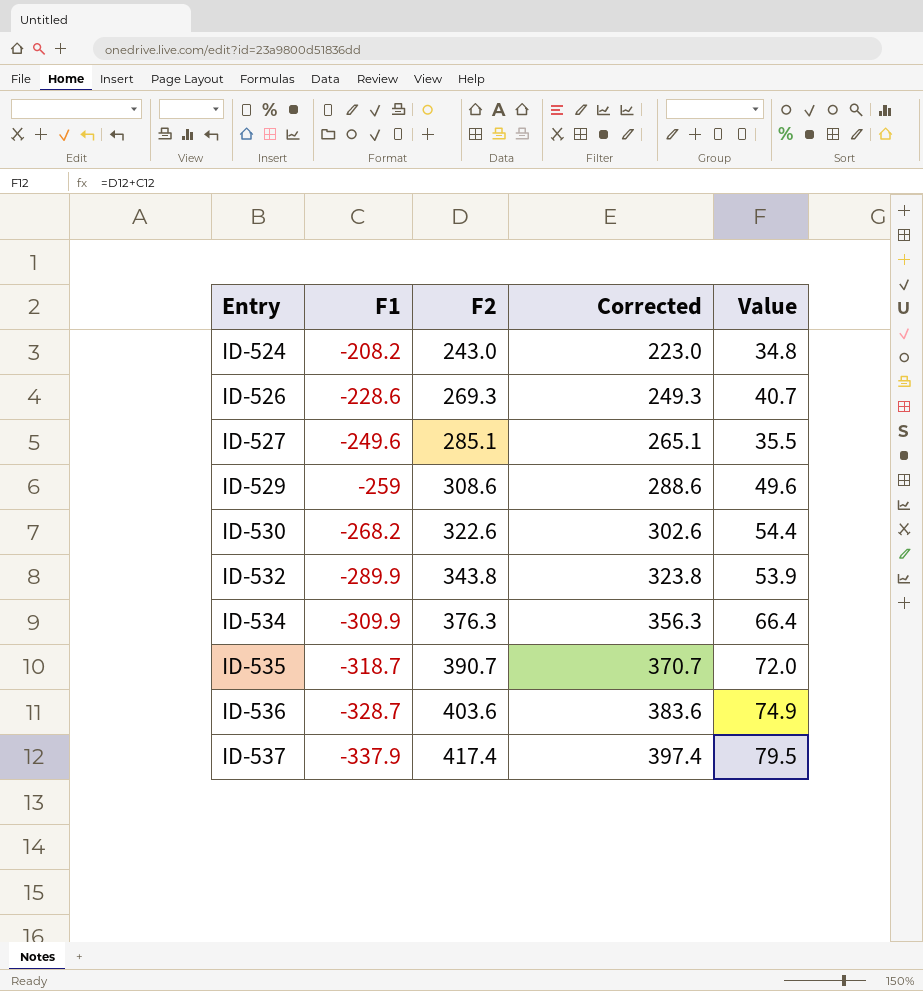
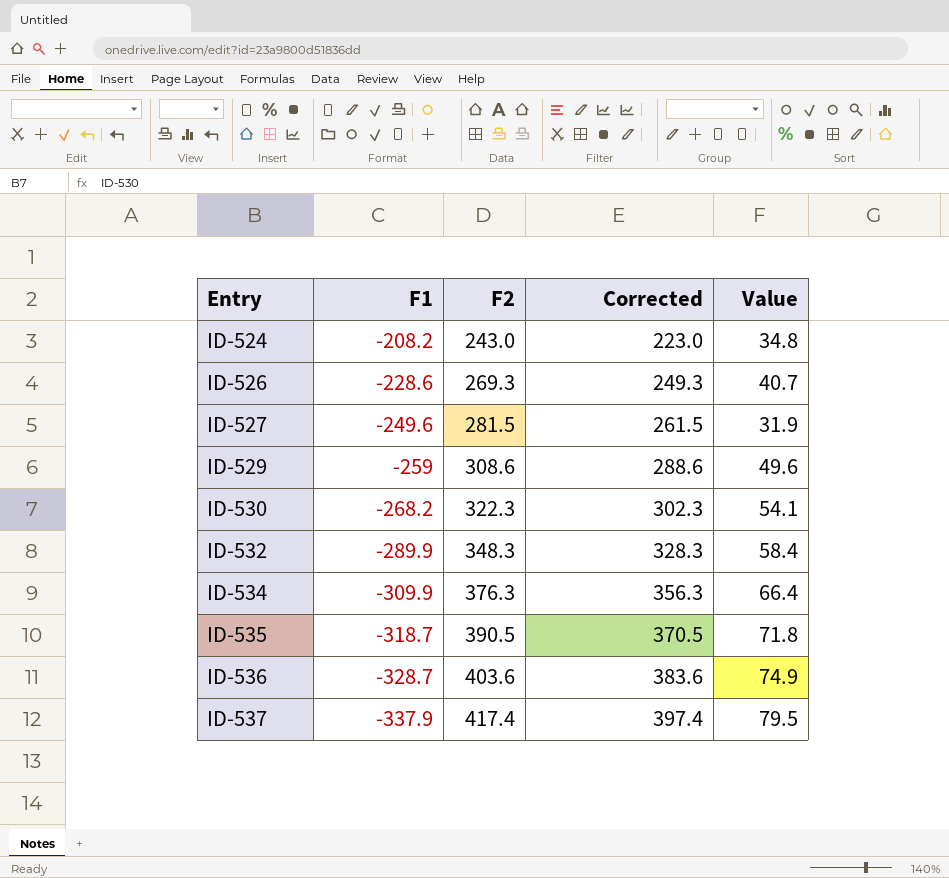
ID-527 | F2: 285.1 -> 281.5
ID-527 | Corrected: 265.1 -> 261.5
ID-527 | Value: 35.5 -> 31.9
ID-530 | F2: 322.6 -> 322.3
ID-530 | Corrected: 302.6 -> 302.3
ID-530 | Value: 54.4 -> 54.1
ID-532 | F2: 343.8 -> 348.3
ID-532 | Corrected: 323.8 -> 328.3
ID-532 | Value: 53.9 -> 58.4
ID-535 | F2: 390.7 -> 390.5
ID-535 | Corrected: 370.7 -> 370.5
ID-535 | Value: 72.0 -> 71.8

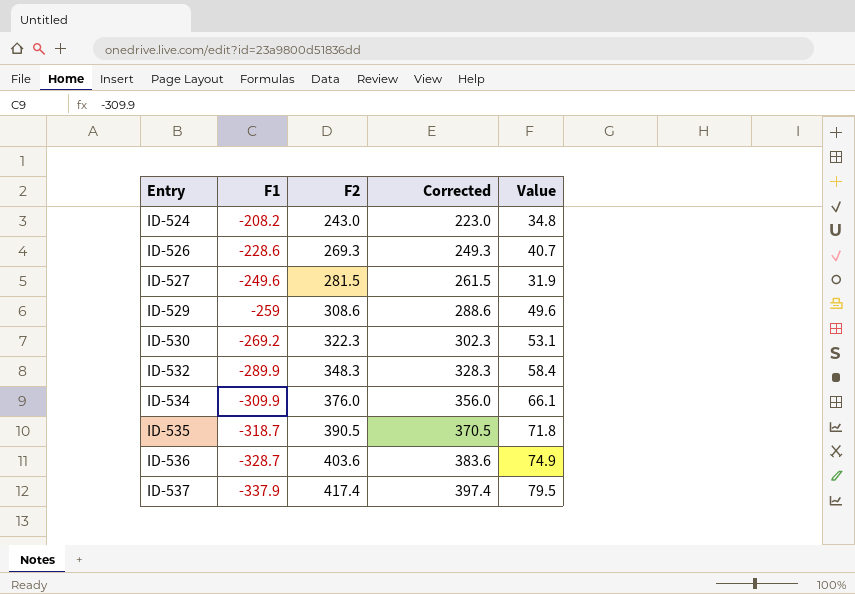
ID-530 | F1: -268.2 -> -269.2
ID-530 | Value: 54.1 -> 53.1
ID-534 | F2: 376.3 -> 376.0
ID-534 | Corrected: 356.3 -> 356.0
ID-534 | Value: 66.4 -> 66.1

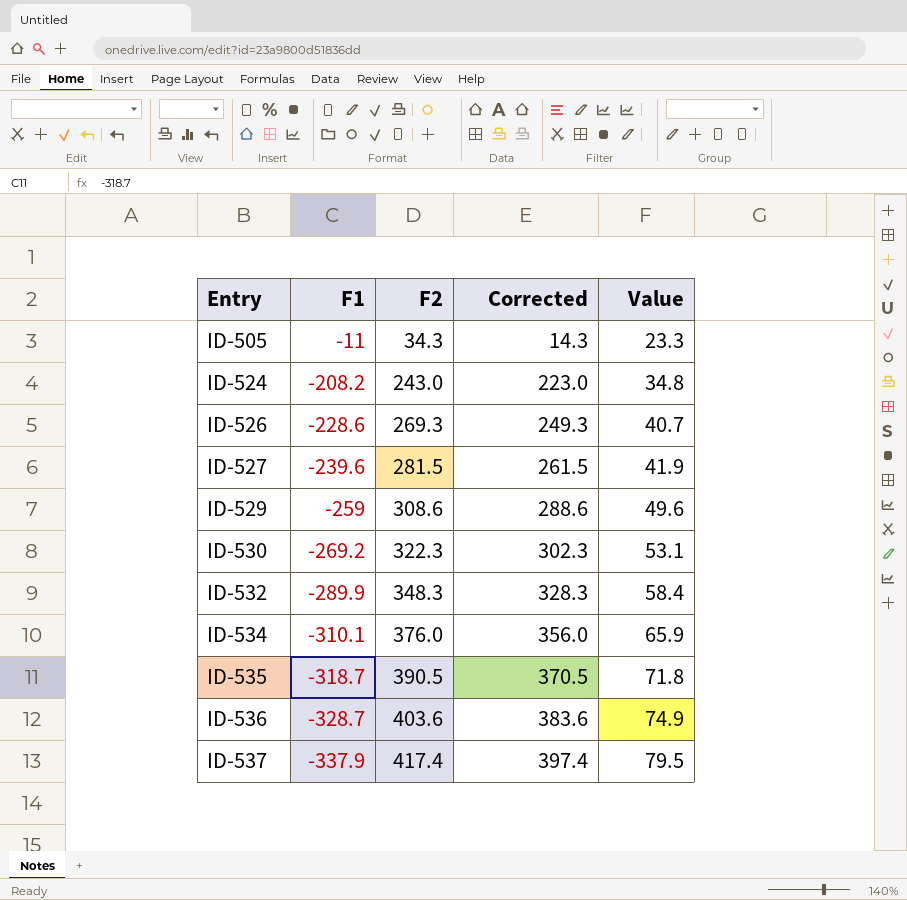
row ID-505: none -> -11 | 34.3 | 14.3 | 23.3
ID-527 | F1: -249.6 -> -239.6
ID-527 | Value: 31.9 -> 41.9
ID-534 | F1: -309.9 -> -310.1
ID-534 | Value: 66.1 -> 65.9

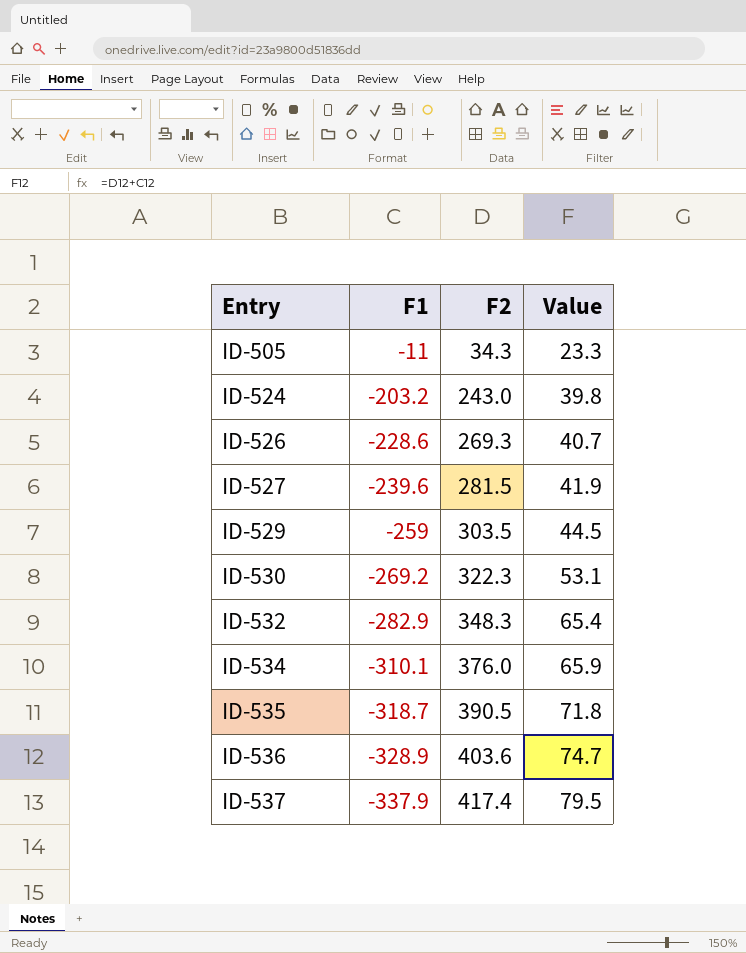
column Corrected | formula: [F2] - 20 -> none
ID-524 | F1: -208.2 -> -203.2
ID-524 | Value: 34.8 -> 39.8
ID-529 | F2: 308.6 -> 303.5
ID-529 | Value: 49.6 -> 44.5
ID-532 | F1: -289.9 -> -282.9
ID-532 | Value: 58.4 -> 65.4
ID-536 | F1: -328.7 -> -328.9
ID-536 | Value: 74.9 -> 74.7

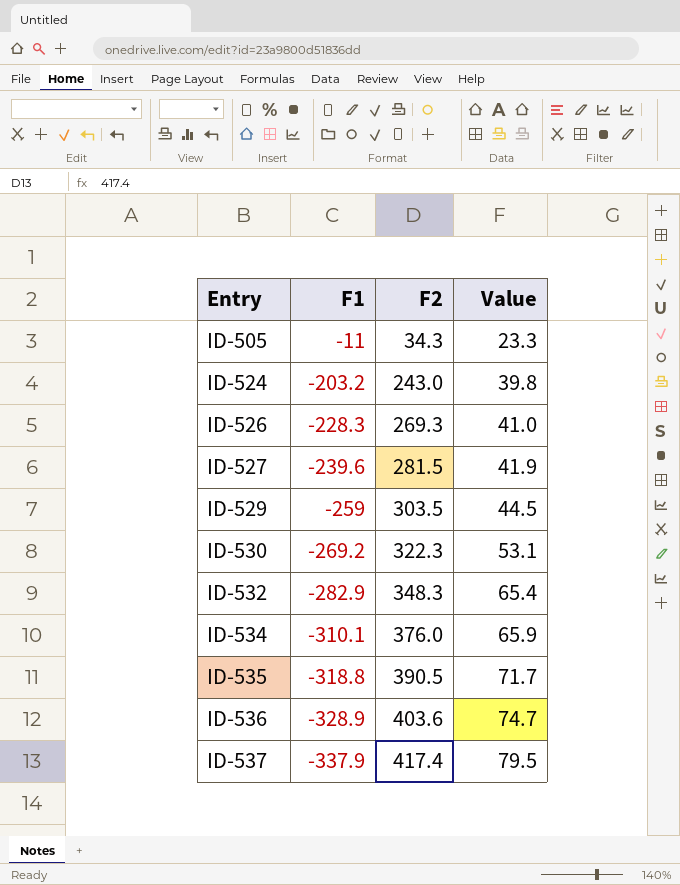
ID-526 | F1: -228.6 -> -228.3
ID-526 | Value: 40.7 -> 41.0
ID-535 | F1: -318.7 -> -318.8
ID-535 | Value: 71.8 -> 71.7

